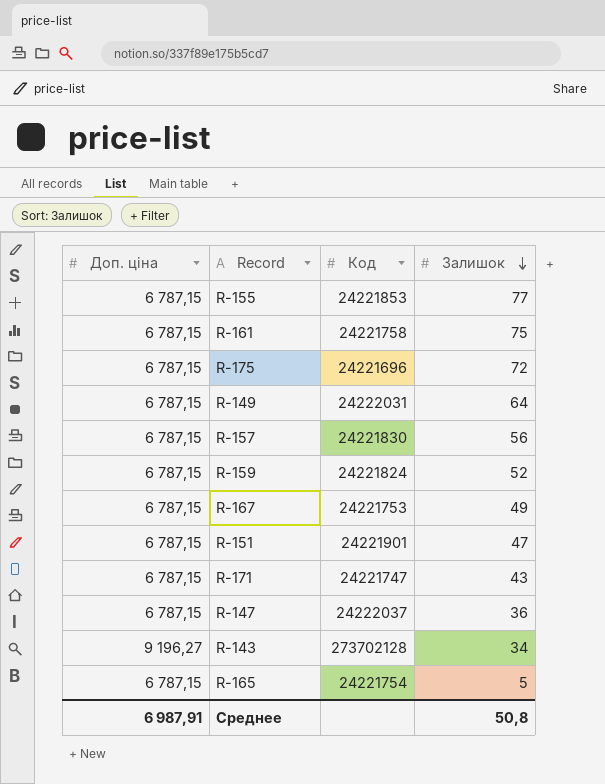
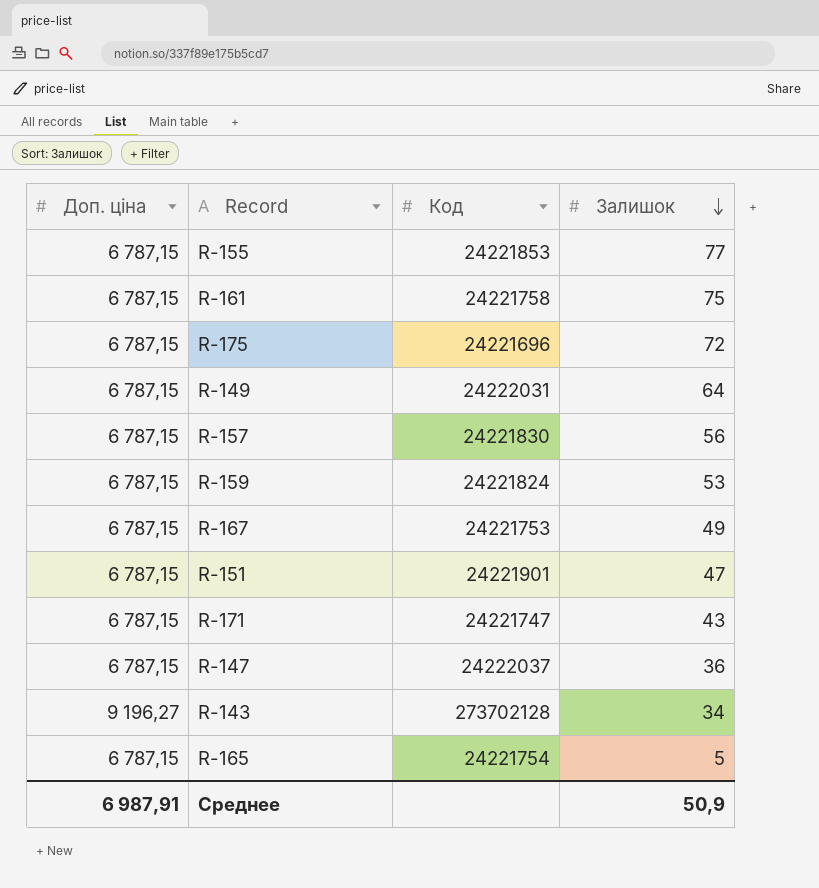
R-159 | Залишок: 52 -> 53
Среднее | Залишок: 50,8 -> 50,9

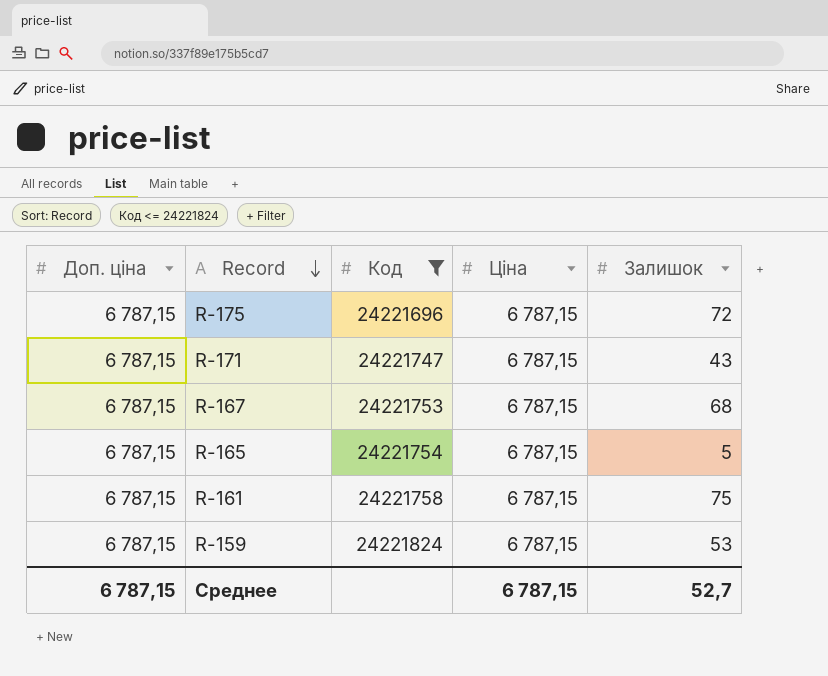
filter: none -> Код <= 24221824
row order: Залишок descending -> Record descending
column Ціна | position: none -> 4
R-167 | Залишок: 49 -> 68
Среднее | Доп. ціна: 6 987,91 -> 6 787,15
Среднее | Залишок: 50,9 -> 52,7

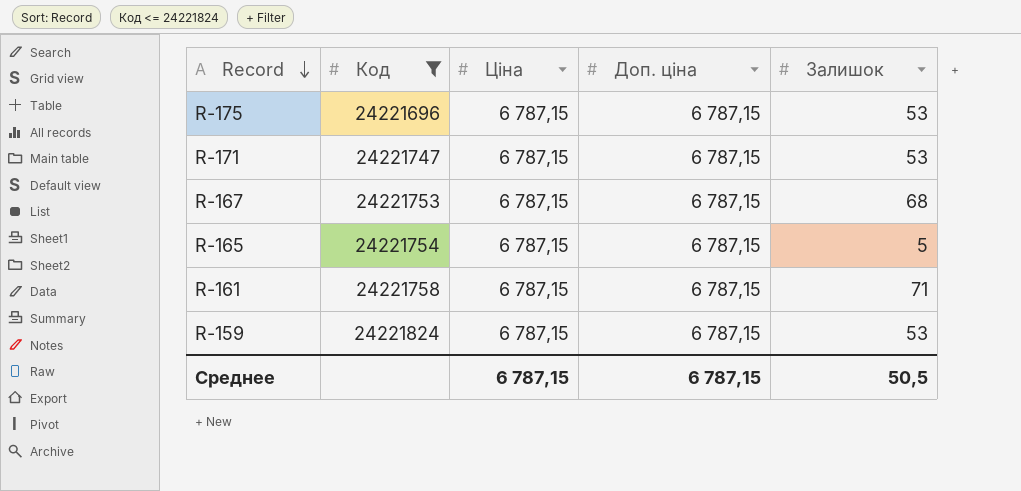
column Доп. ціна | position: 1 -> 4
R-175 | Залишок: 72 -> 53
R-171 | Залишок: 43 -> 53
R-161 | Залишок: 75 -> 71
Среднее | Залишок: 52,7 -> 50,5

